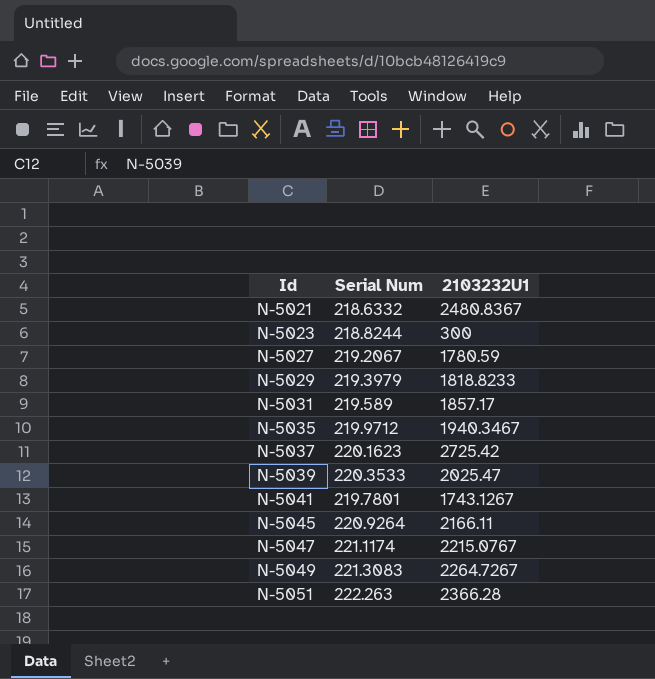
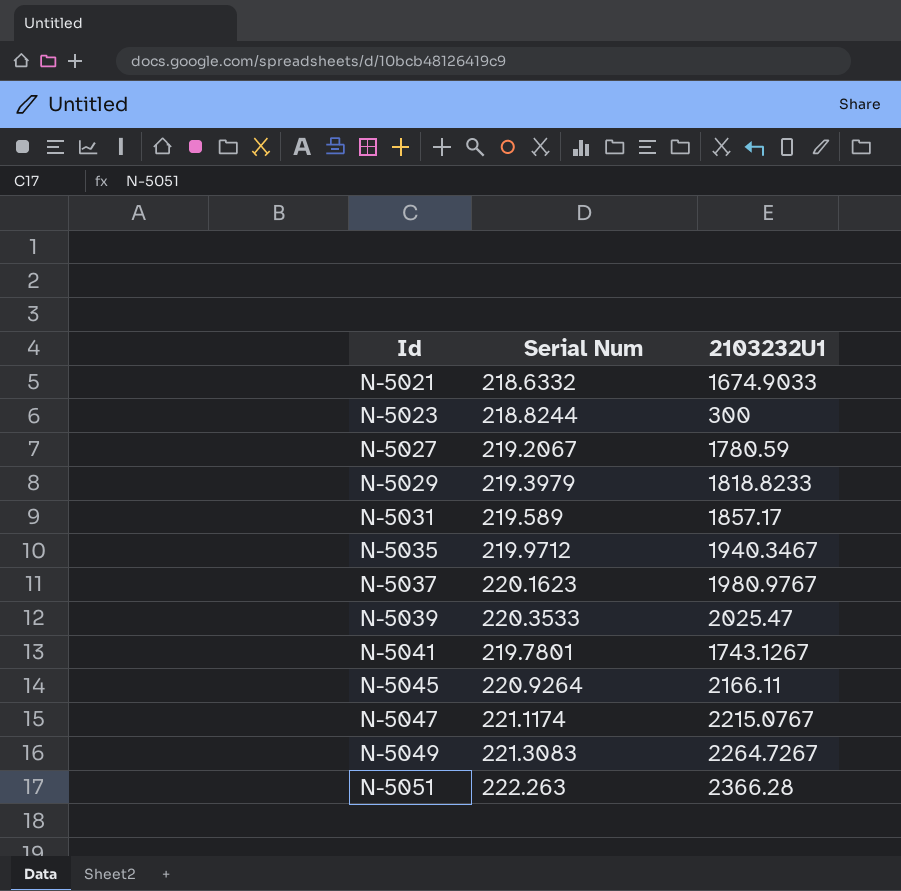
N-5021 | 2103232U1: 2480.8367 -> 1674.9033
N-5037 | 2103232U1: 2725.42 -> 1980.9767

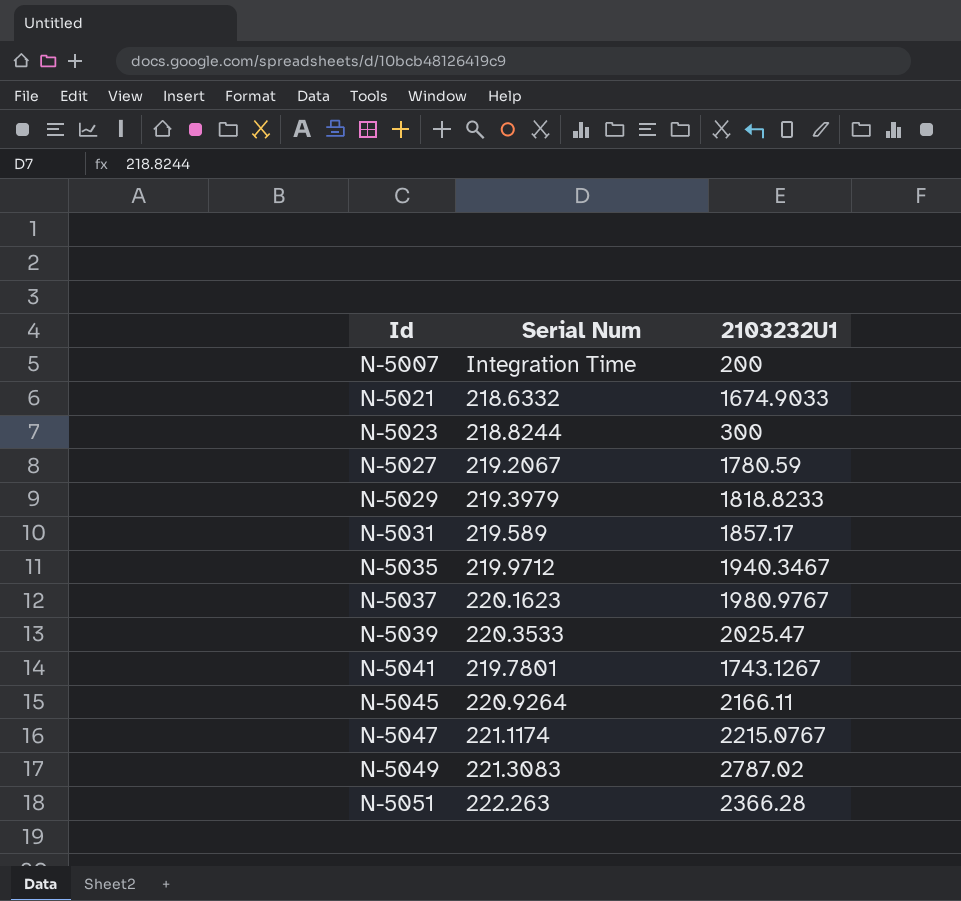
row N-5007: none -> Integration Time | 200
N-5049 | 2103232U1: 2264.7267 -> 2787.02

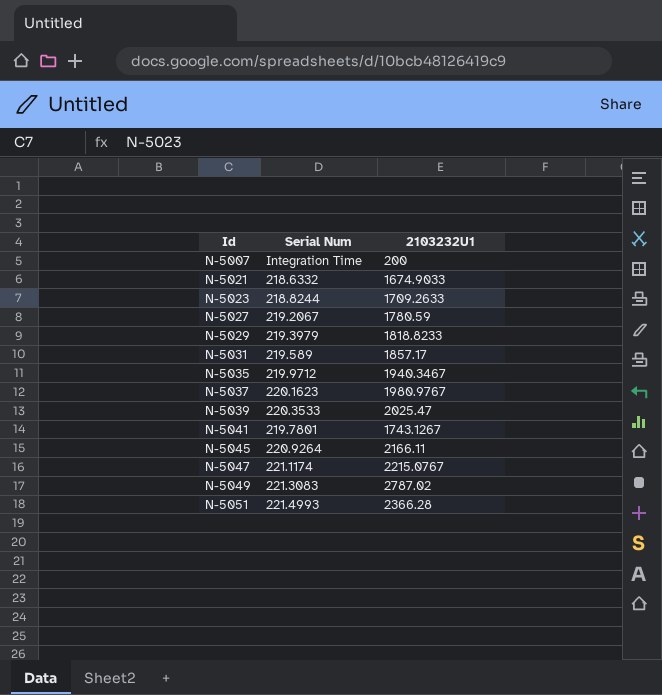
N-5023 | 2103232U1: 300 -> 1709.2633
N-5051 | Serial Num: 222.263 -> 221.4993

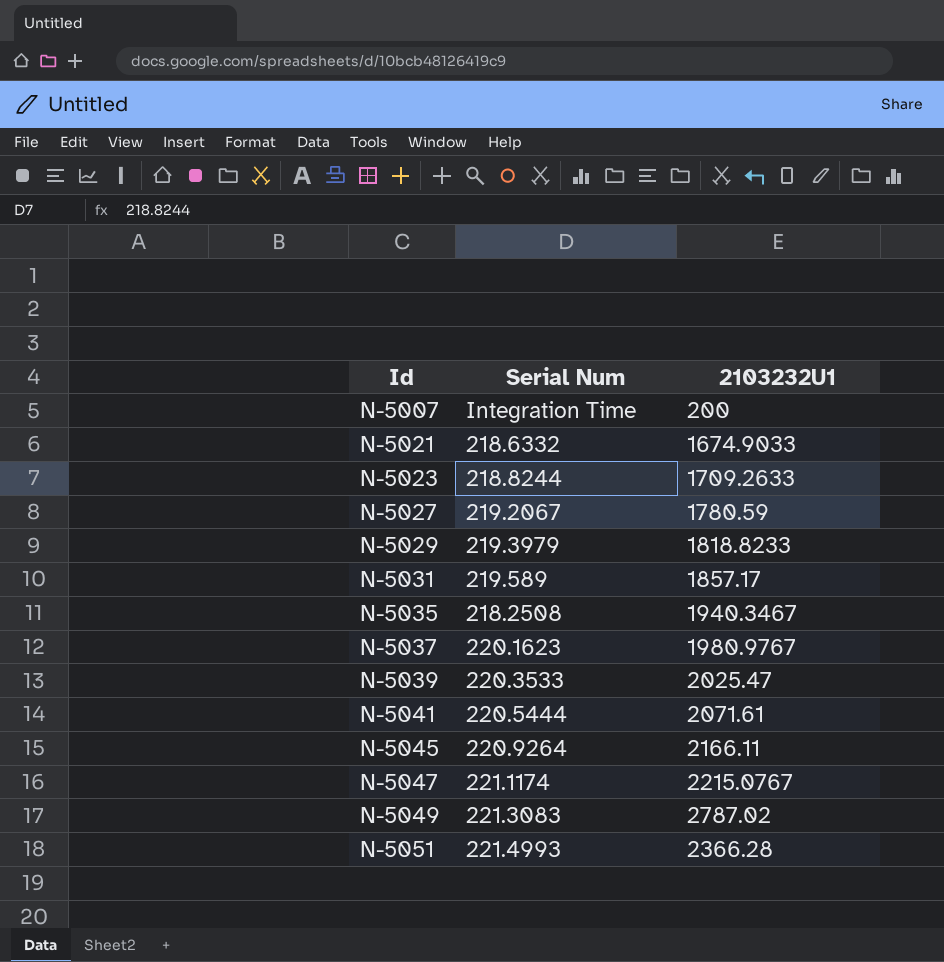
N-5035 | Serial Num: 219.9712 -> 218.2508
N-5041 | Serial Num: 219.7801 -> 220.5444
N-5041 | 2103232U1: 1743.1267 -> 2071.61

